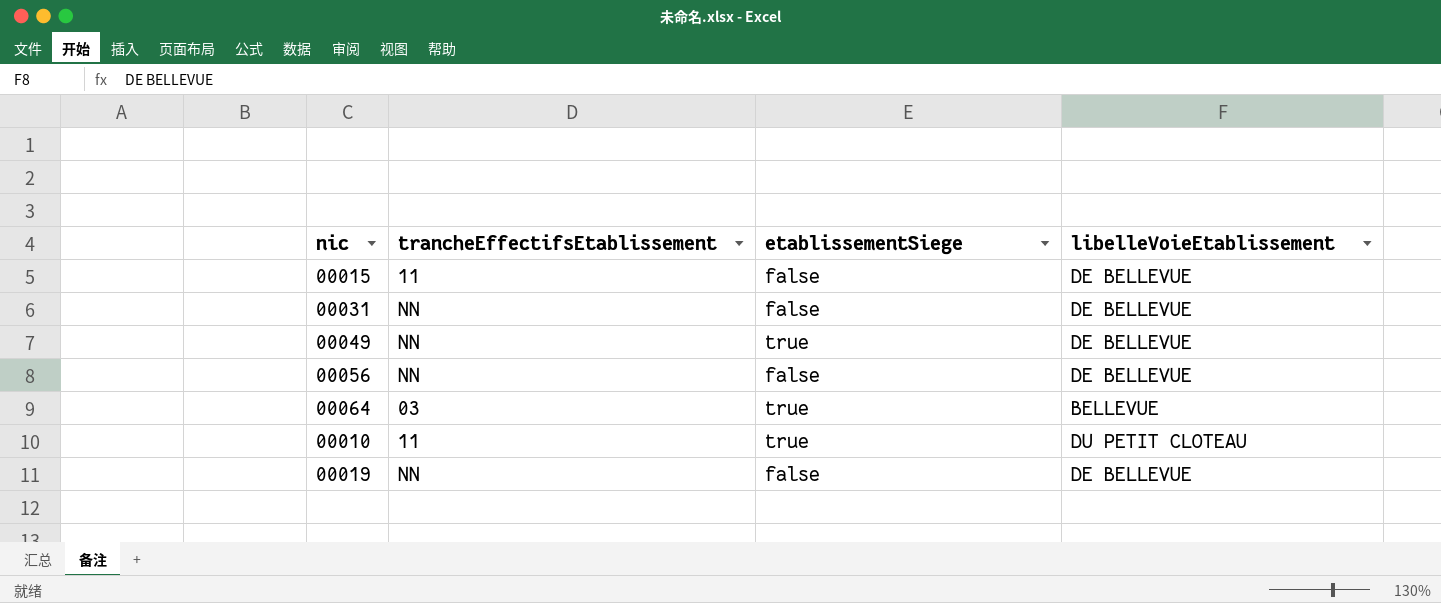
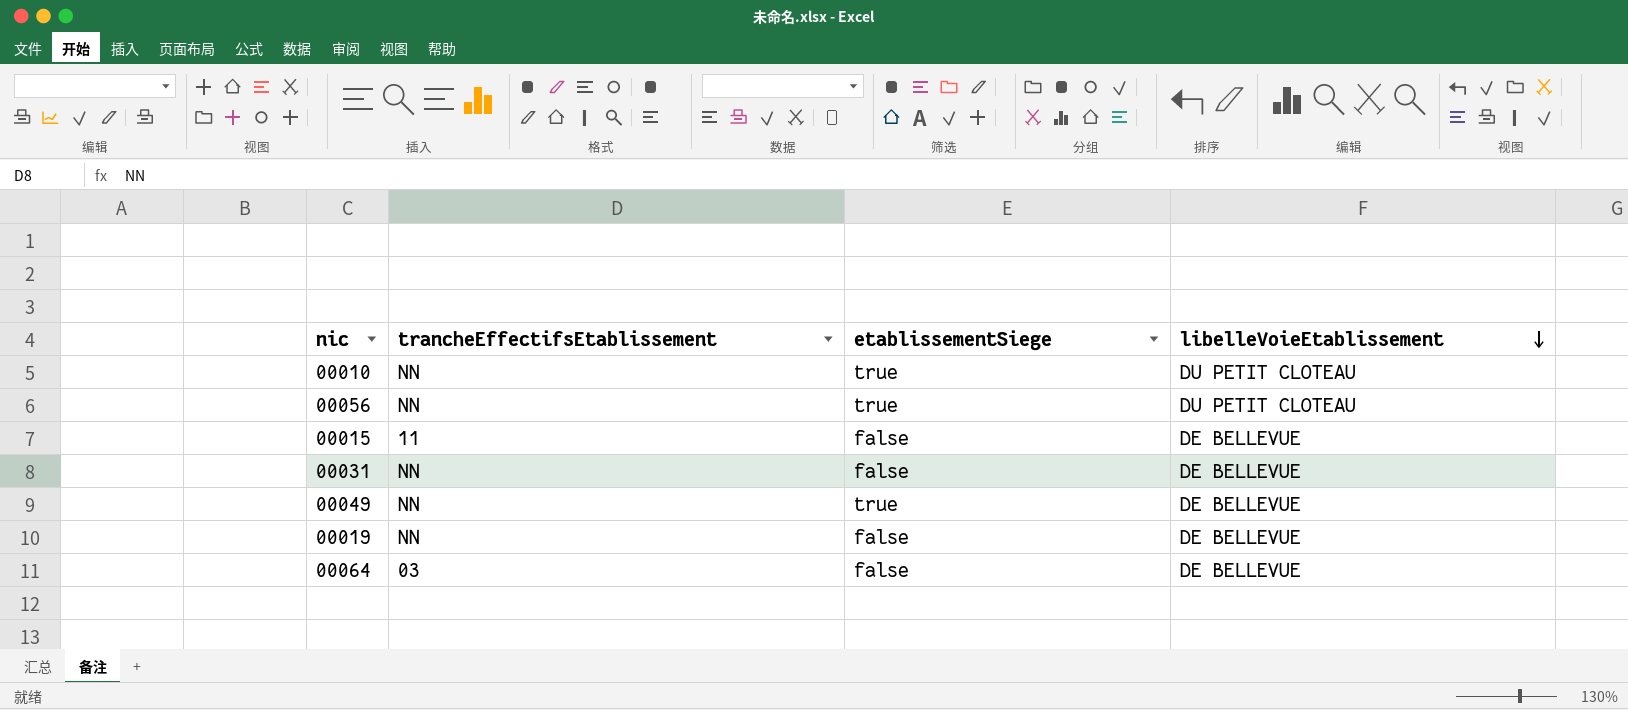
row order: none -> libelleVoieEtablissement descending
00010 | trancheEffectifsEtablissement: 11 -> NN
00056 | etablissementSiege: false -> true
00056 | libelleVoieEtablissement: DE BELLEVUE -> DU PETIT CLOTEAU
00064 | etablissementSiege: true -> false
00064 | libelleVoieEtablissement: BELLEVUE -> DE BELLEVUE

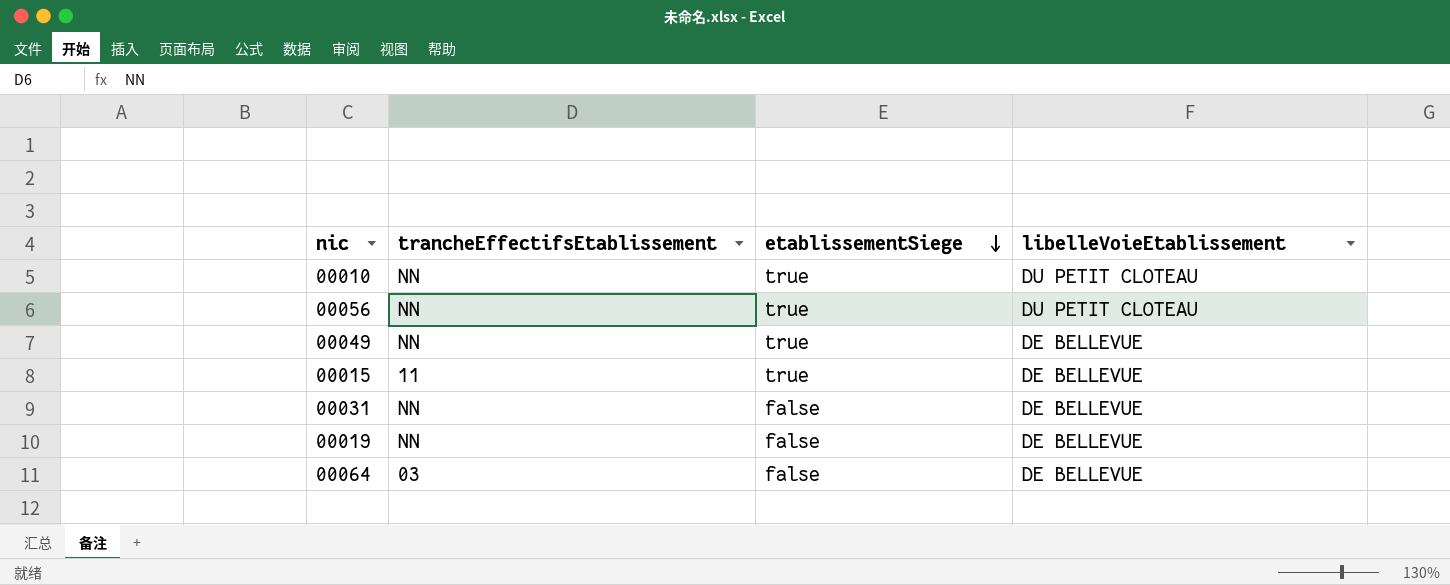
row order: libelleVoieEtablissement descending -> etablissementSiege descending
00015 | etablissementSiege: false -> true

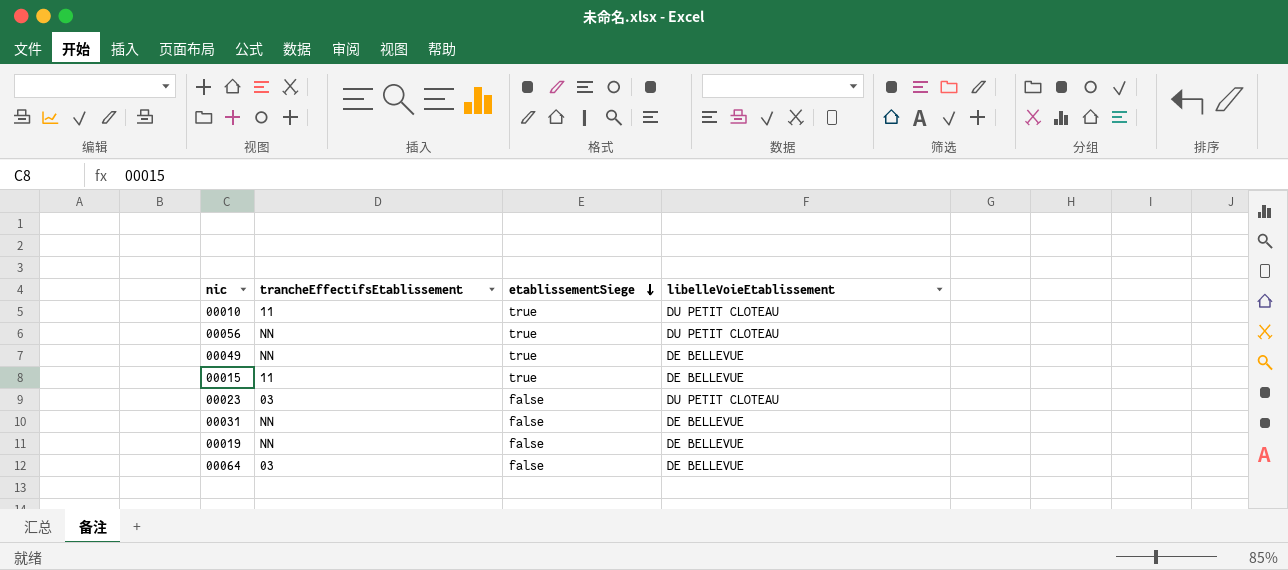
00010 | trancheEffectifsEtablissement: NN -> 11
row 00023: none -> 03 | false | DU PETIT CLOTEAU

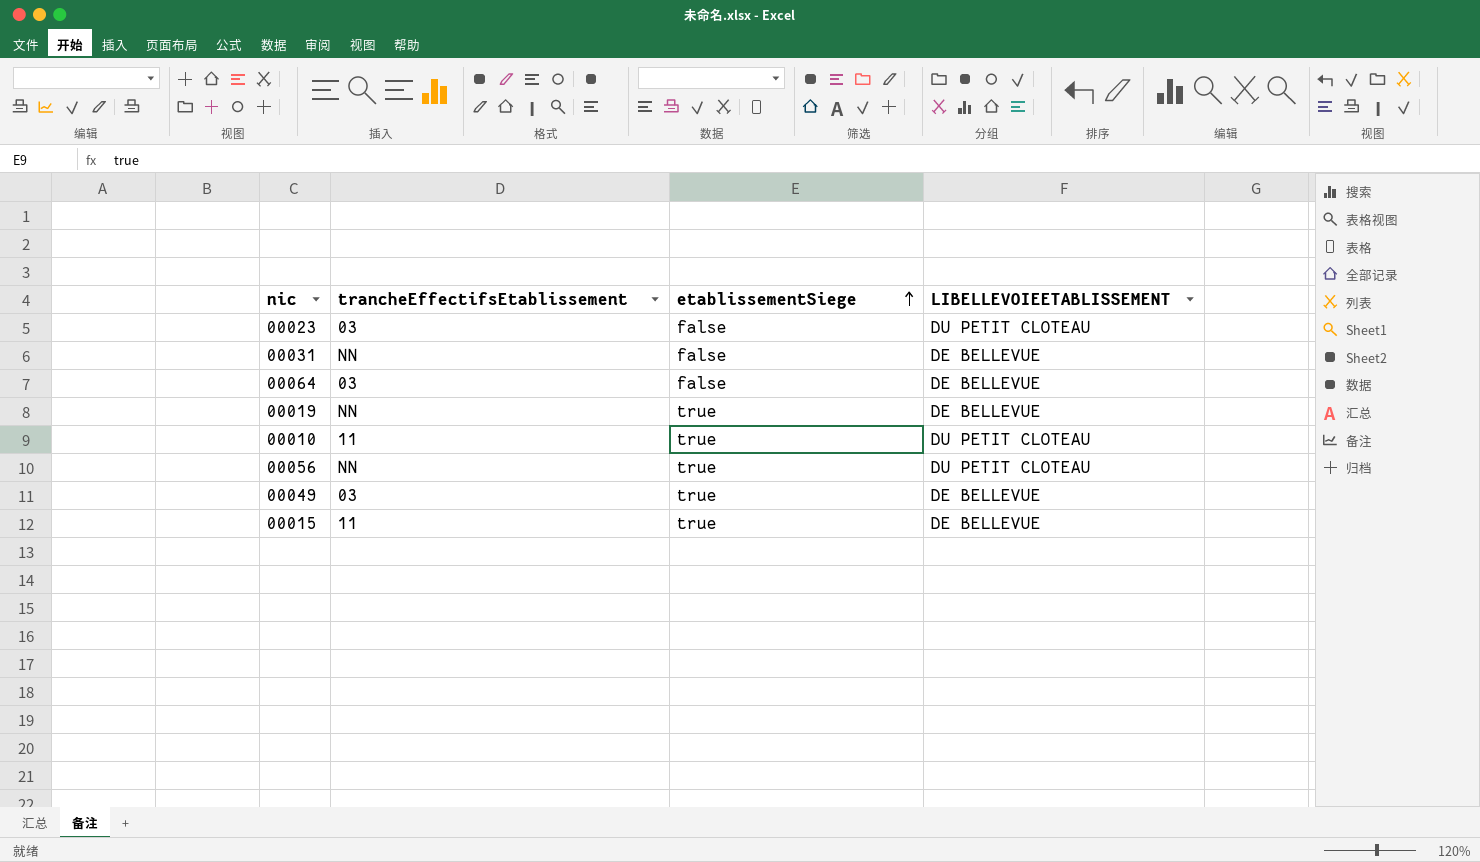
row order: etablissementSiege descending -> etablissementSiege ascending
column name: libelleVoieEtablissement -> LIBELLEVOIEETABLISSEMENT
00019 | etablissementSiege: false -> true
00049 | trancheEffectifsEtablissement: NN -> 03

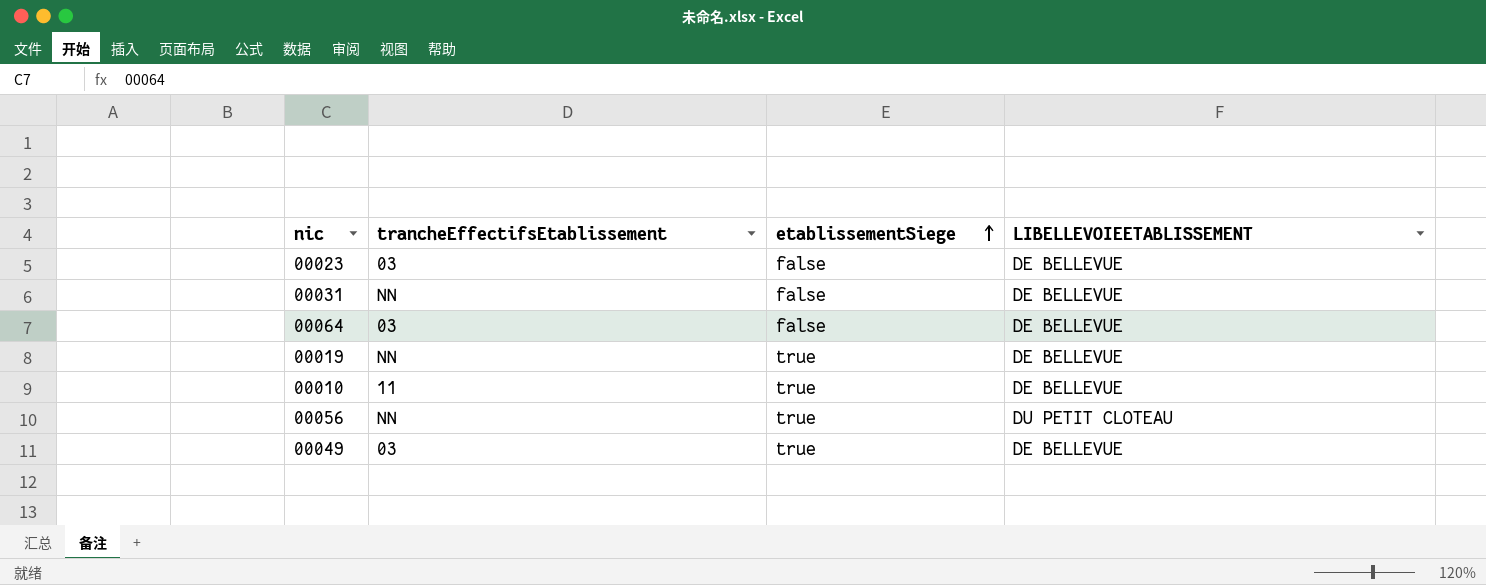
row 00015: 11 | true | DE BELLEVUE -> none
00023 | LIBELLEVOIEETABLISSEMENT: DU PETIT CLOTEAU -> DE BELLEVUE
00010 | LIBELLEVOIEETABLISSEMENT: DU PETIT CLOTEAU -> DE BELLEVUE

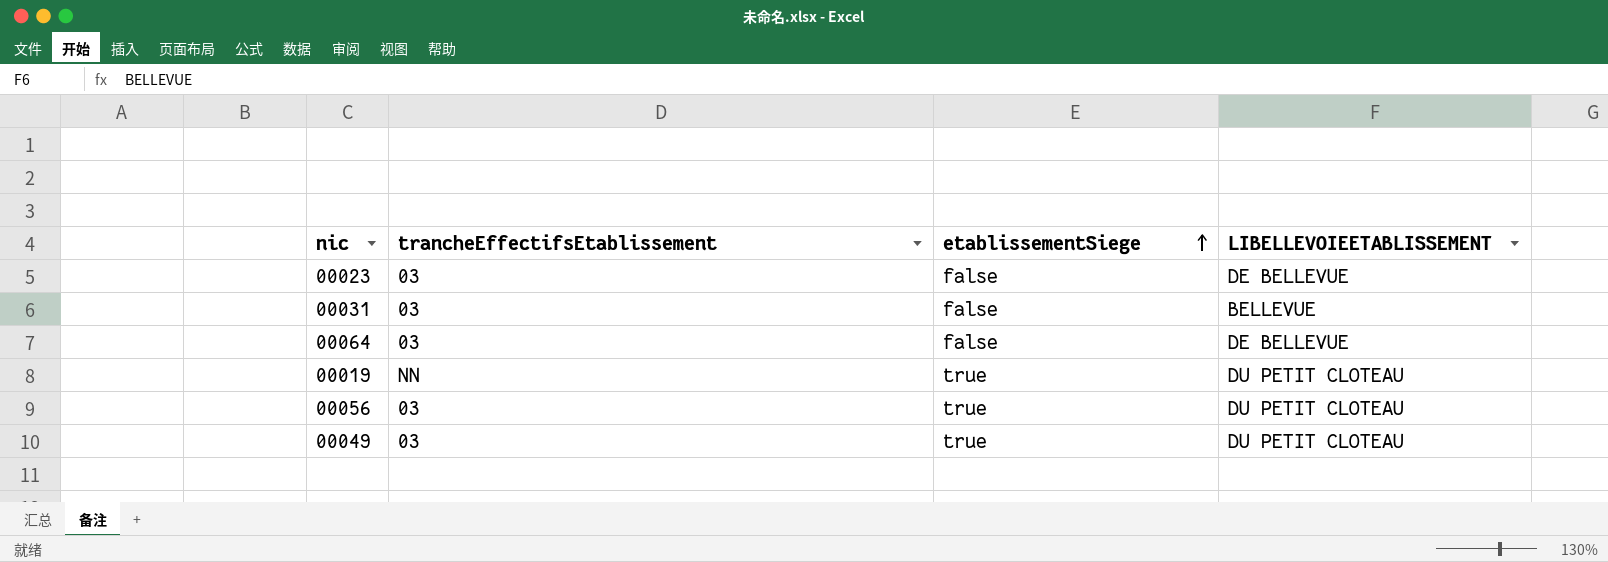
row 00010: 11 | true | DE BELLEVUE -> none
00031 | trancheEffectifsEtablissement: NN -> 03
00031 | LIBELLEVOIEETABLISSEMENT: DE BELLEVUE -> BELLEVUE
00019 | LIBELLEVOIEETABLISSEMENT: DE BELLEVUE -> DU PETIT CLOTEAU
00056 | trancheEffectifsEtablissement: NN -> 03
00049 | LIBELLEVOIEETABLISSEMENT: DE BELLEVUE -> DU PETIT CLOTEAU

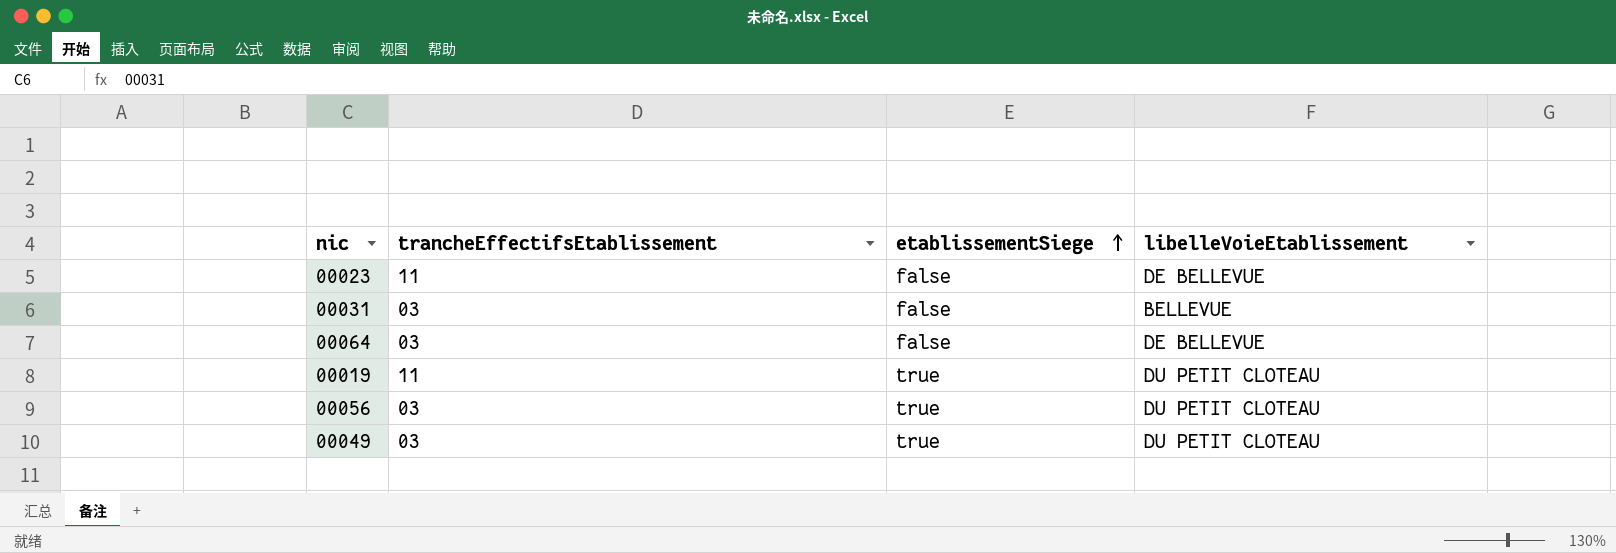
column name: LIBELLEVOIEETABLISSEMENT -> libelleVoieEtablissement
00023 | trancheEffectifsEtablissement: 03 -> 11
00019 | trancheEffectifsEtablissement: NN -> 11

